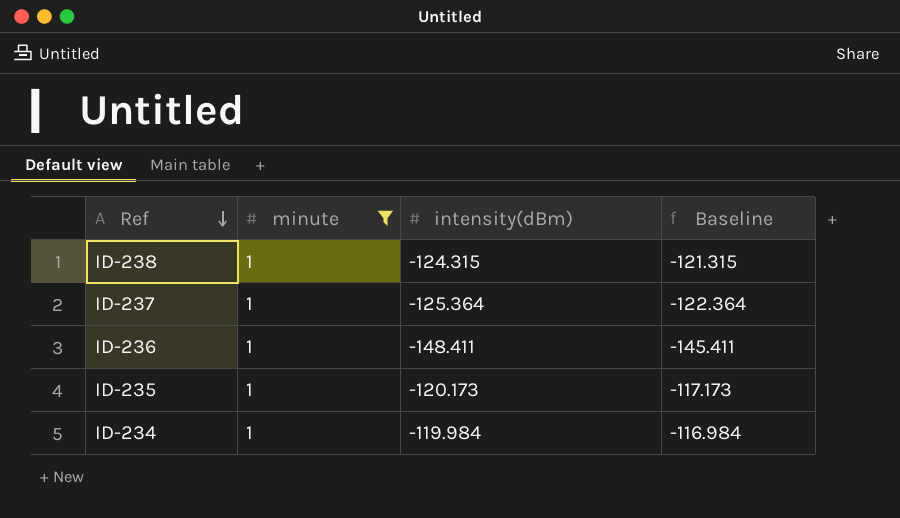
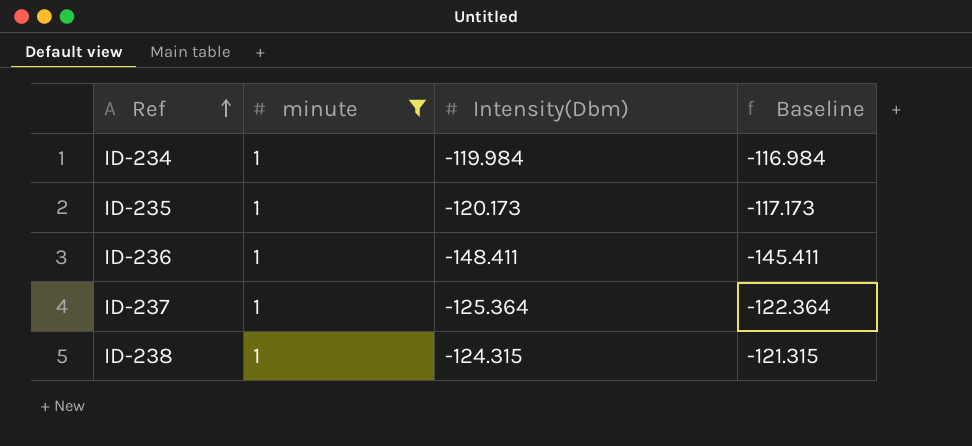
row order: Ref descending -> Ref ascending
column name: intensity(dBm) -> Intensity(Dbm)

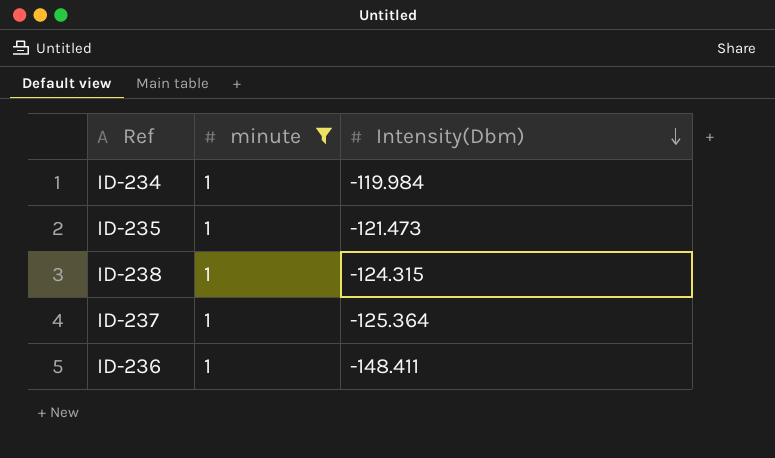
row order: Ref ascending -> Intensity(Dbm) descending
column Baseline | formula: [Intensity(Dbm)] + 3 -> none
ID-235 | Intensity(Dbm): -120.173 -> -121.473

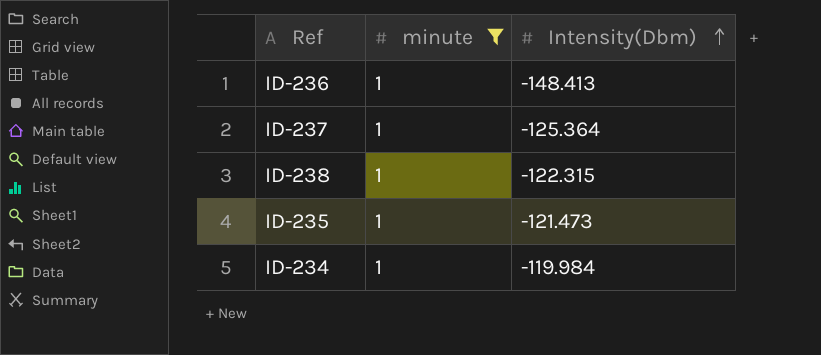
row order: Intensity(Dbm) descending -> Intensity(Dbm) ascending
ID-236 | Intensity(Dbm): -148.411 -> -148.413
ID-238 | Intensity(Dbm): -124.315 -> -122.315

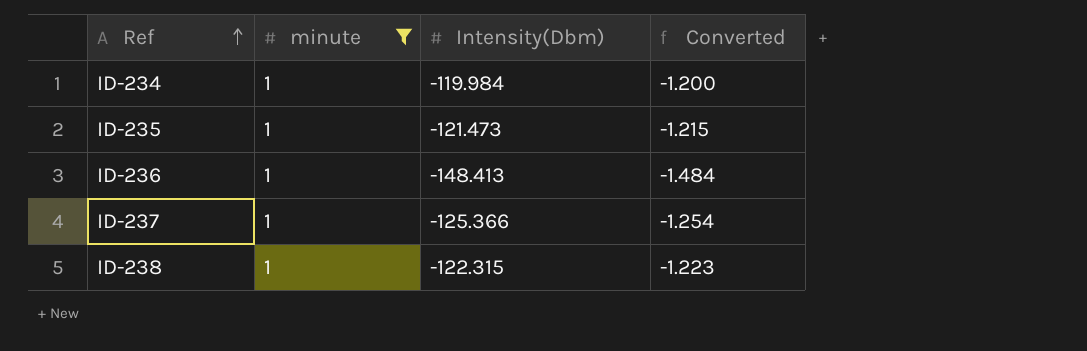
row order: Intensity(Dbm) ascending -> Ref ascending
column Converted | formula: none -> [Intensity(Dbm)] * 0.01
ID-237 | Intensity(Dbm): -125.364 -> -125.366

